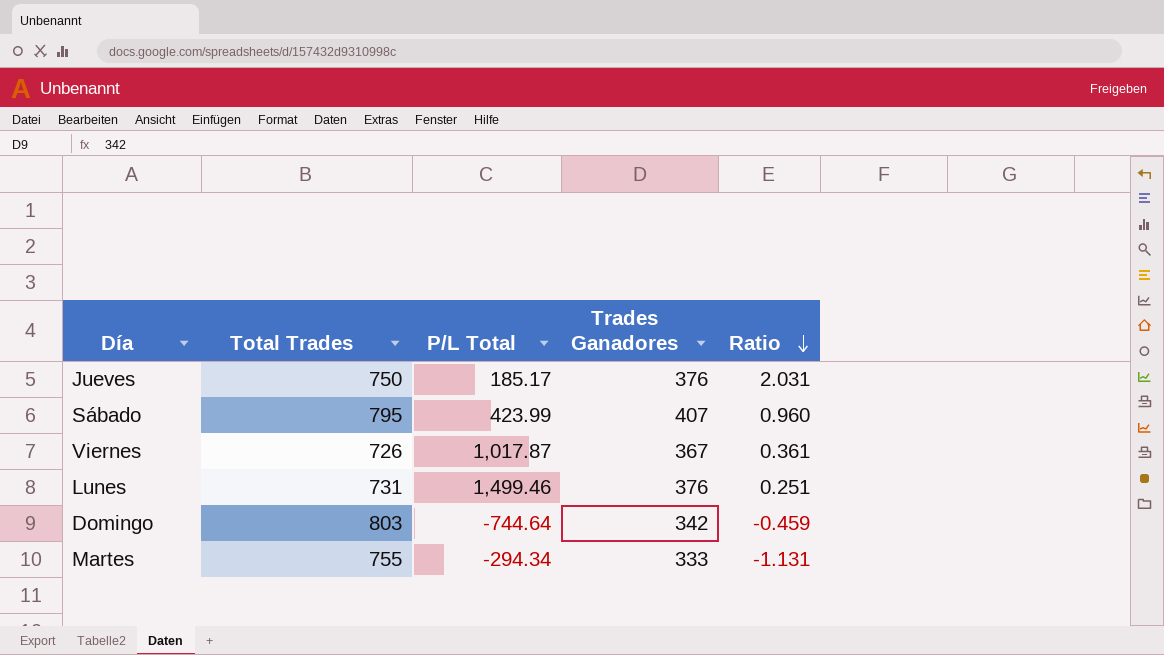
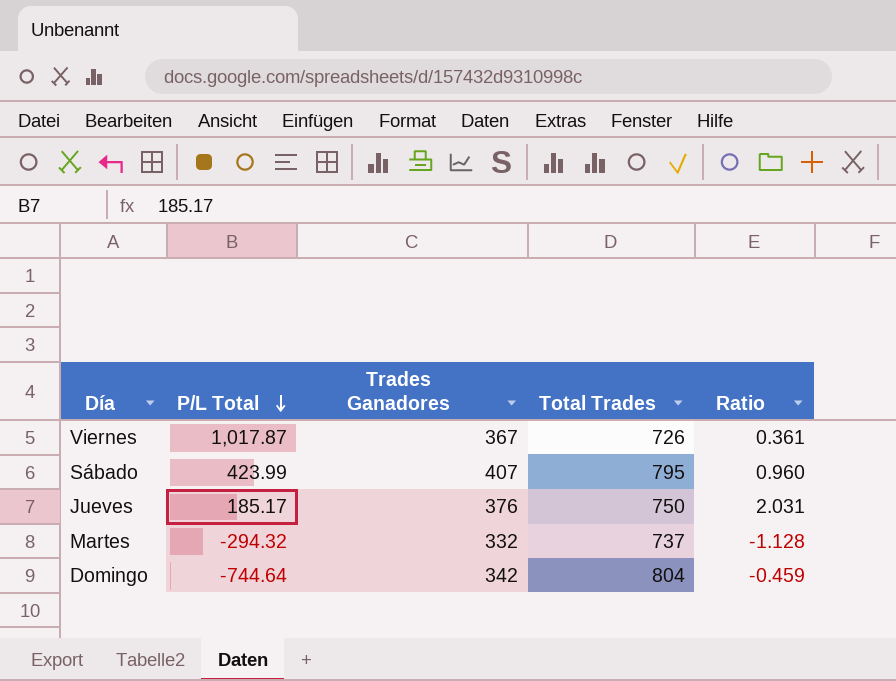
row order: Ratio descending -> P/L Total descending
column Total Trades | position: 2 -> 4
row Lunes: 731 | 1,499.46 | 376 | 0.251 -> none
Martes | P/L Total: -294.34 -> -294.32
Martes | Trades Ganadores: 333 -> 332
Martes | Total Trades: 755 -> 737
Martes | Ratio: -1.131 -> -1.128
Domingo | Total Trades: 803 -> 804

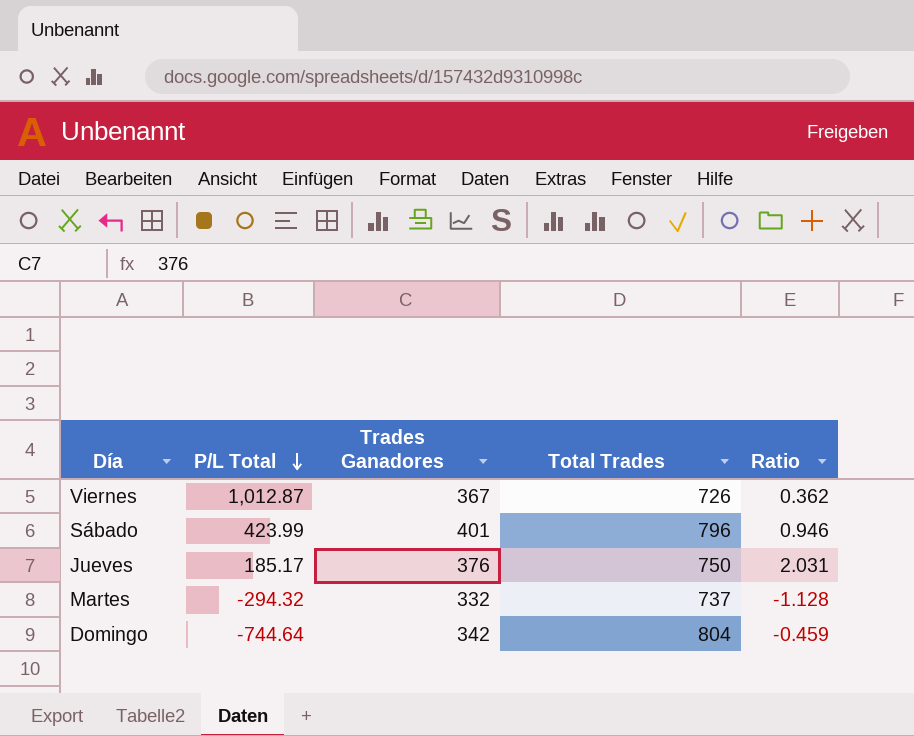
Viernes | P/L Total: 1,017.87 -> 1,012.87
Viernes | Ratio: 0.361 -> 0.362
Sábado | Trades Ganadores: 407 -> 401
Sábado | Total Trades: 795 -> 796
Sábado | Ratio: 0.960 -> 0.946

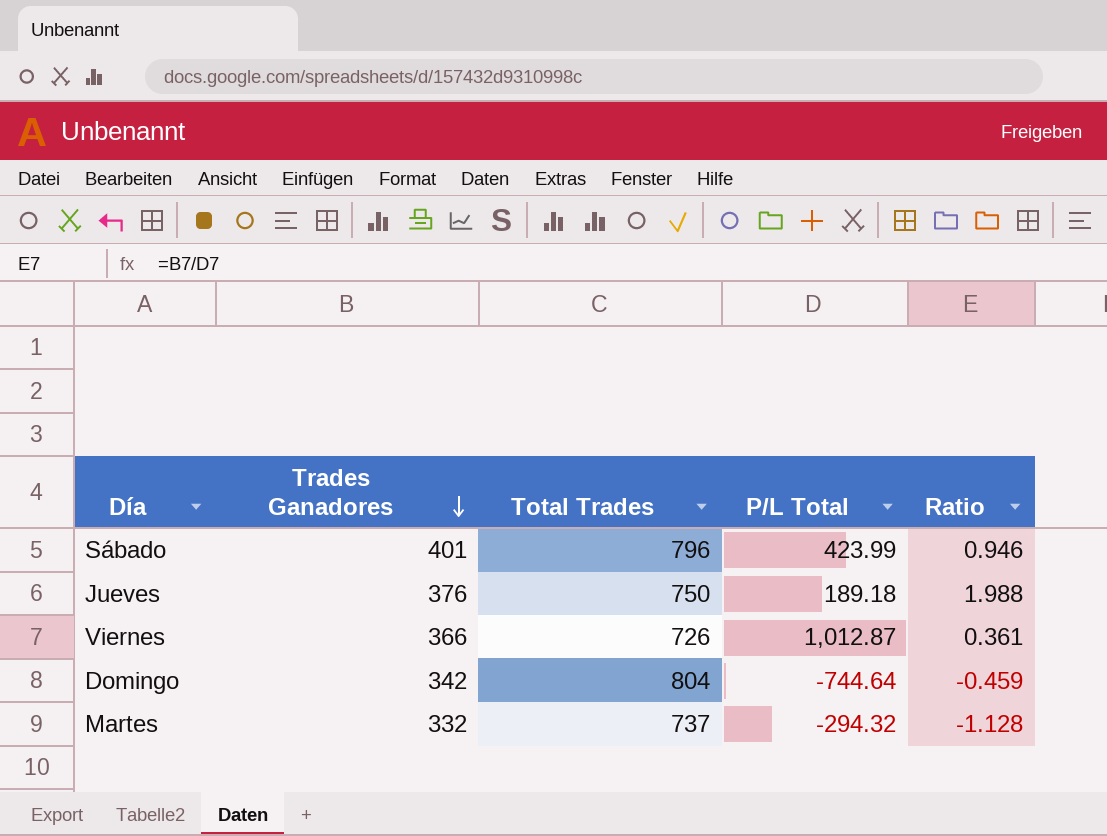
row order: P/L Total descending -> Trades Ganadores descending
column P/L Total | position: 2 -> 4
Jueves | P/L Total: 185.17 -> 189.18
Jueves | Ratio: 2.031 -> 1.988
Viernes | Trades Ganadores: 367 -> 366
Viernes | Ratio: 0.362 -> 0.361

